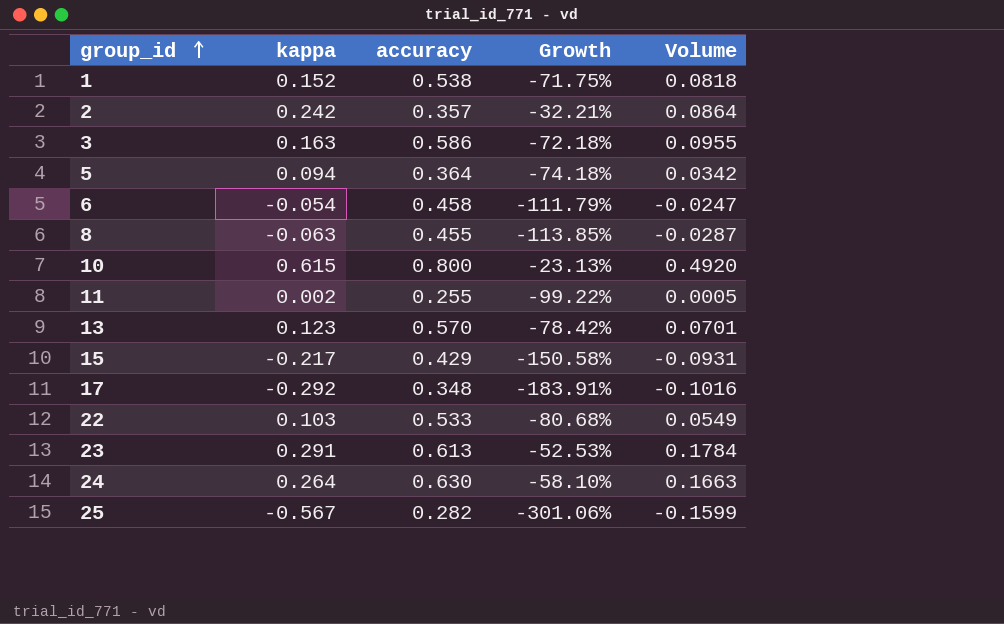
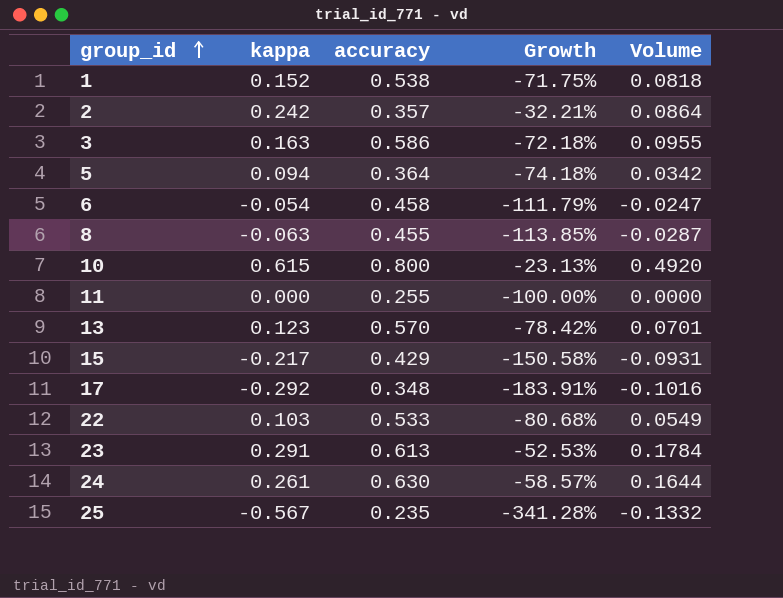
11 | kappa: 0.002 -> 0.000
11 | Growth: -99.22% -> -100.00%
11 | Volume: 0.0005 -> 0.0000
24 | kappa: 0.264 -> 0.261
24 | Growth: -58.10% -> -58.57%
24 | Volume: 0.1663 -> 0.1644
25 | accuracy: 0.282 -> 0.235
25 | Growth: -301.06% -> -341.28%
25 | Volume: -0.1599 -> -0.1332

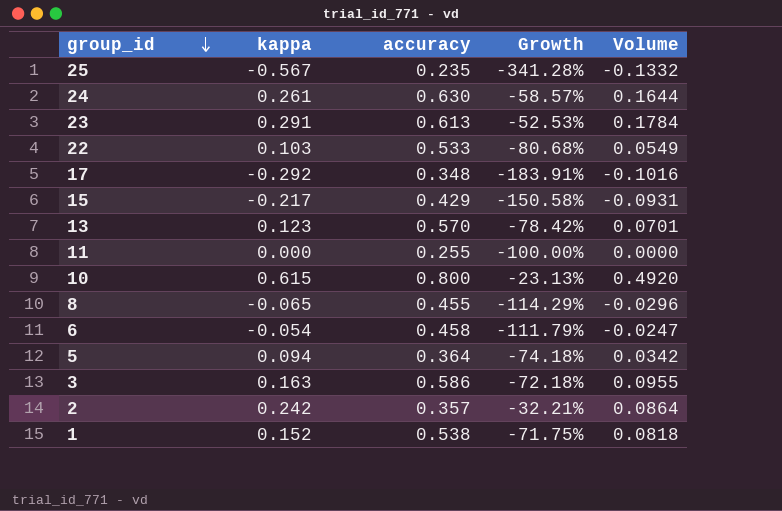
row order: group_id ascending -> group_id descending
8 | kappa: -0.063 -> -0.065
8 | Growth: -113.85% -> -114.29%
8 | Volume: -0.0287 -> -0.0296

